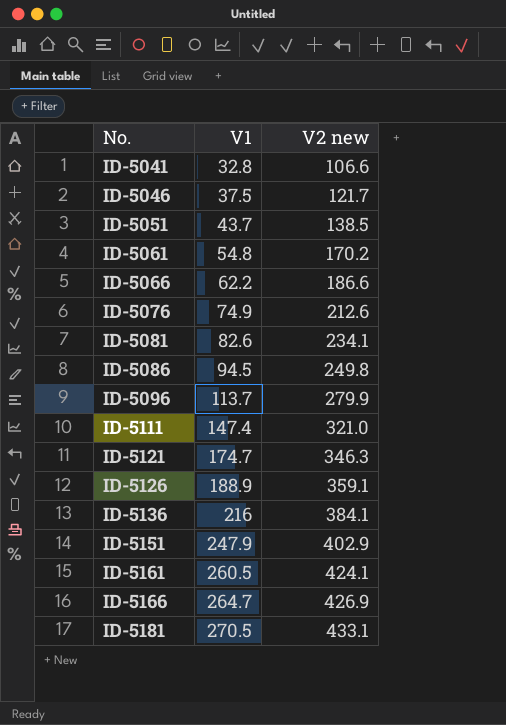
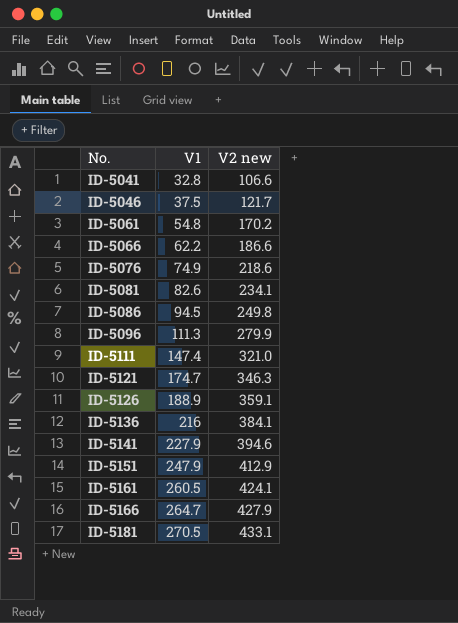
row ID-5051: 43.7 | 138.5 -> none
ID-5076 | V2 new: 212.6 -> 218.6
ID-5096 | V1: 113.7 -> 111.3
row ID-5141: none -> 227.9 | 394.6
ID-5151 | V2 new: 402.9 -> 412.9
ID-5166 | V2 new: 426.9 -> 427.9

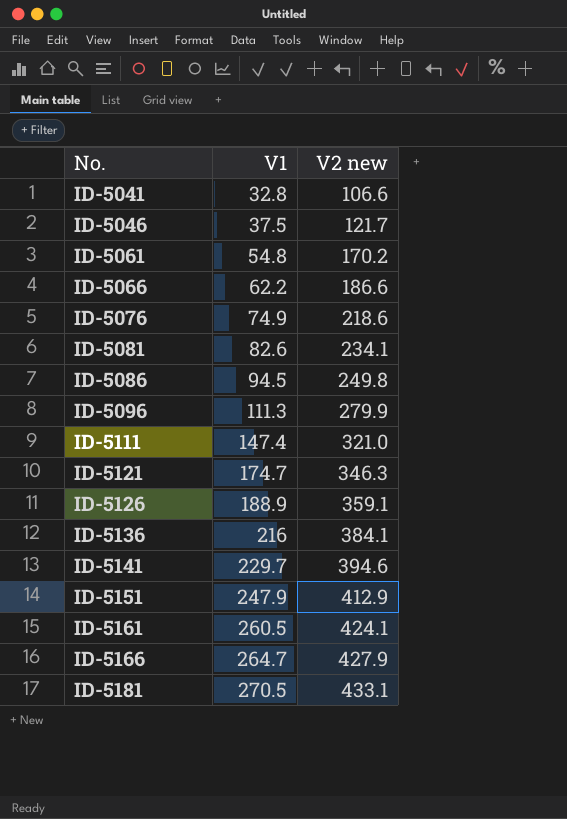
ID-5141 | V1: 227.9 -> 229.7

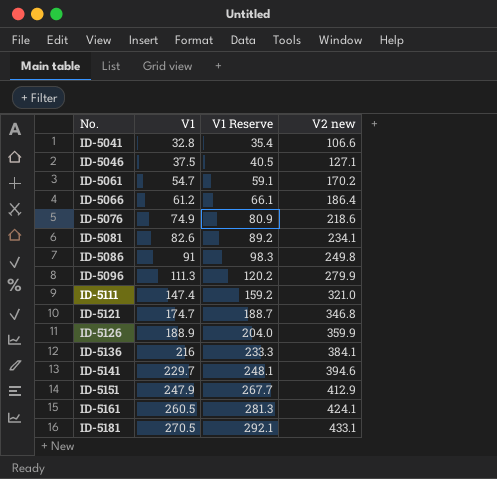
column V1 Reserve | formula: none -> [V1] * 1.08
row ID-5166: 264.7 | 427.9 -> none
ID-5046 | V2 new: 121.7 -> 127.1
ID-5061 | V1: 54.8 -> 54.7
ID-5066 | V1: 62.2 -> 61.2
ID-5066 | V2 new: 186.6 -> 186.4
ID-5086 | V1: 94.5 -> 91
ID-5121 | V2 new: 346.3 -> 346.8
ID-5126 | V2 new: 359.1 -> 359.9

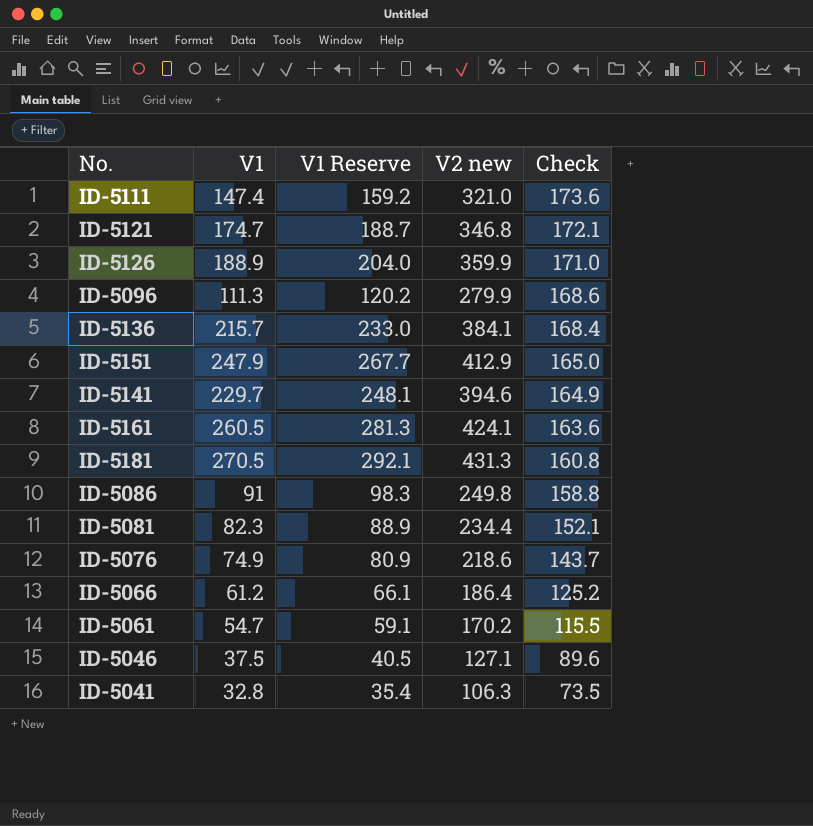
row order: No. ascending -> Check descending
column Check | formula: none -> [V2 new] - [V1]
ID-5136 | V1: 216 -> 215.7
ID-5136 | V1 Reserve: 233.3 -> 233.0
ID-5181 | V2 new: 433.1 -> 431.3
ID-5081 | V1: 82.6 -> 82.3
ID-5081 | V1 Reserve: 89.2 -> 88.9
ID-5081 | V2 new: 234.1 -> 234.4
ID-5041 | V2 new: 106.6 -> 106.3

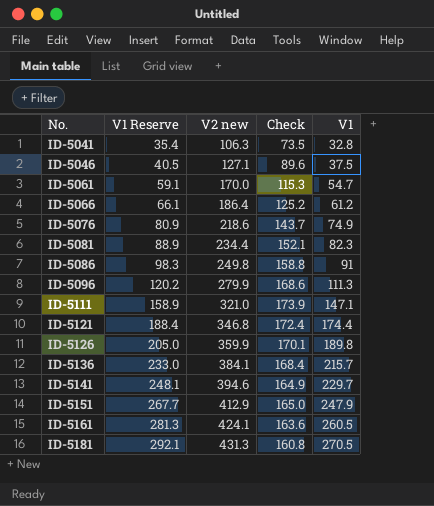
row order: Check descending -> No. ascending
column V1 | position: 2 -> 5
ID-5061 | V2 new: 170.2 -> 170.0
ID-5061 | Check: 115.5 -> 115.3
ID-5111 | V1 Reserve: 159.2 -> 158.9
ID-5111 | Check: 173.6 -> 173.9
ID-5111 | V1: 147.4 -> 147.1
ID-5121 | V1 Reserve: 188.7 -> 188.4
ID-5121 | Check: 172.1 -> 172.4
ID-5121 | V1: 174.7 -> 174.4
ID-5126 | V1 Reserve: 204.0 -> 205.0
ID-5126 | Check: 171.0 -> 170.1
ID-5126 | V1: 188.9 -> 189.8

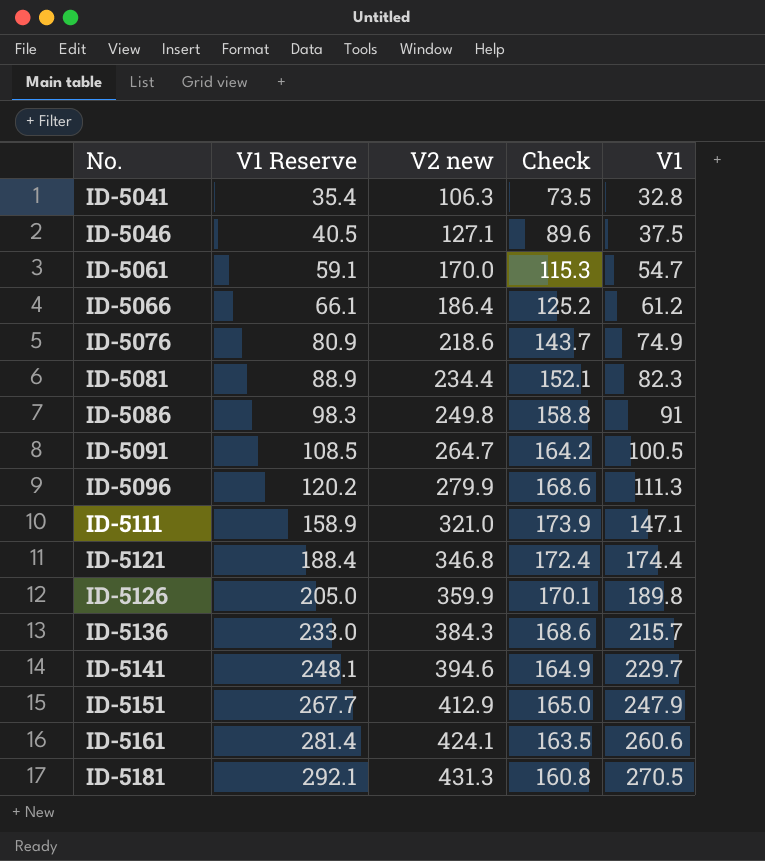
row ID-5091: none -> 108.5 | 264.7 | 164.2 | 100.5
ID-5136 | V2 new: 384.1 -> 384.3
ID-5136 | Check: 168.4 -> 168.6
ID-5161 | V1 Reserve: 281.3 -> 281.4
ID-5161 | Check: 163.6 -> 163.5
ID-5161 | V1: 260.5 -> 260.6

